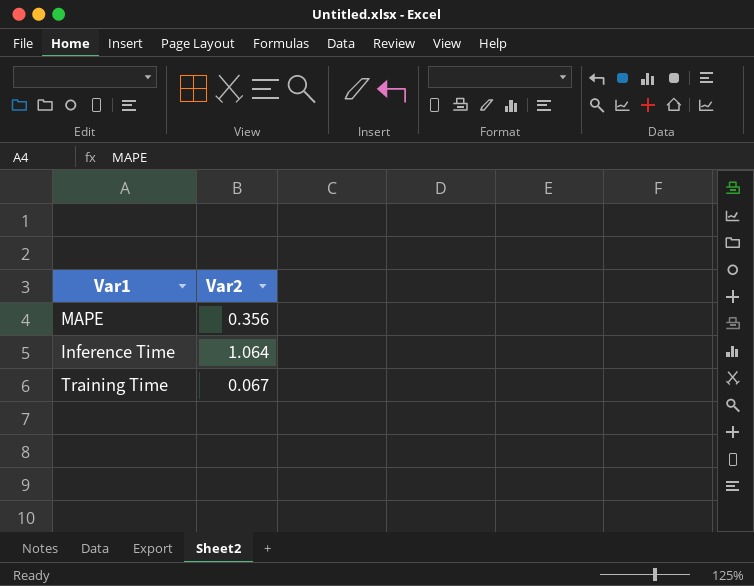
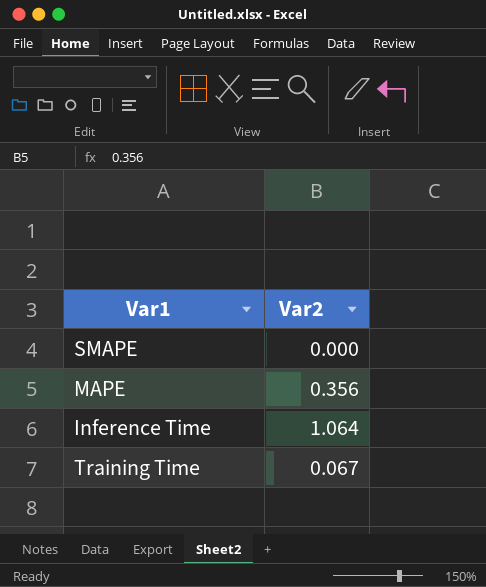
row SMAPE: none -> 0.000

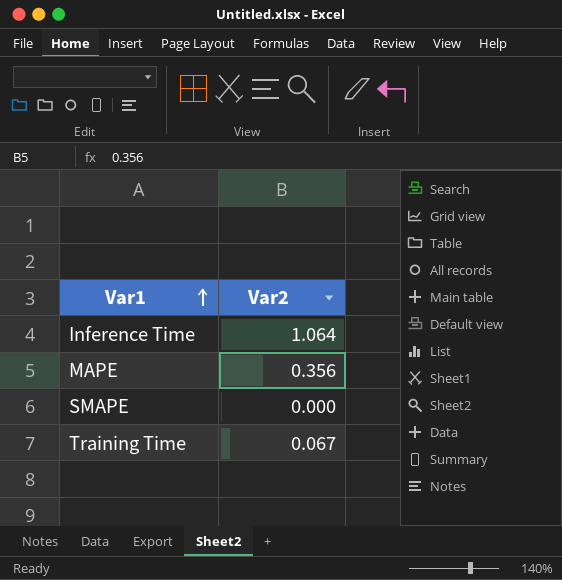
row order: none -> Var1 ascending

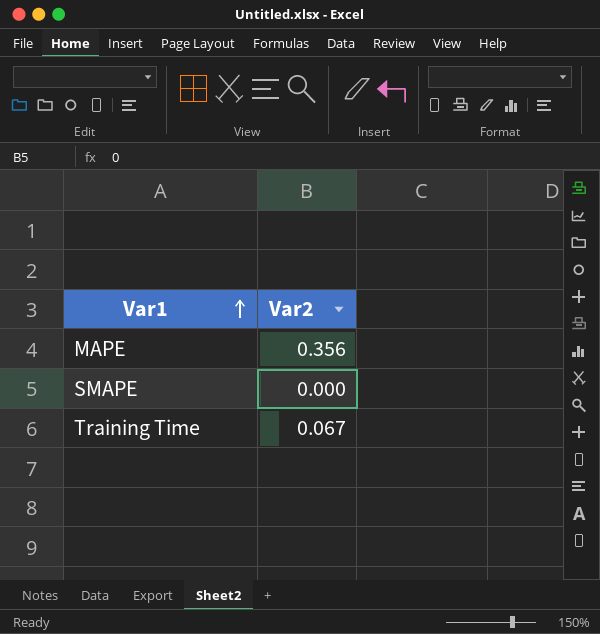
row Inference Time: 1.064 -> none

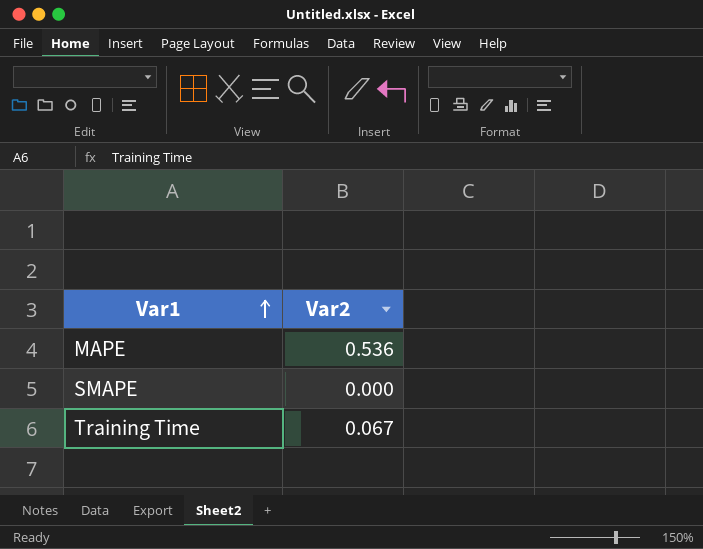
MAPE | Var2: 0.356 -> 0.536

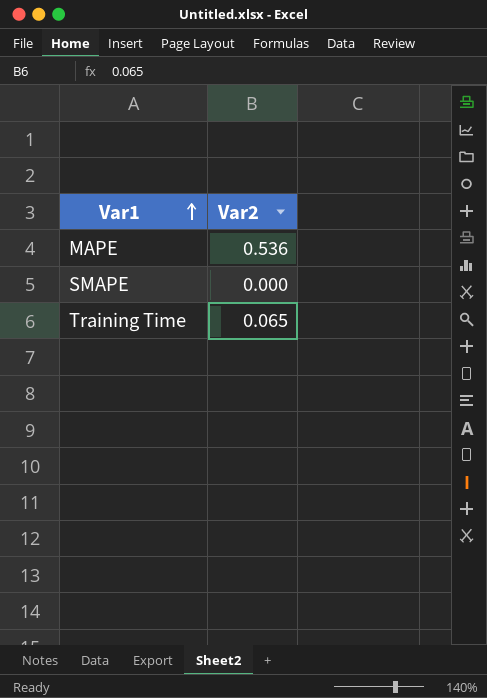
Training Time | Var2: 0.067 -> 0.065

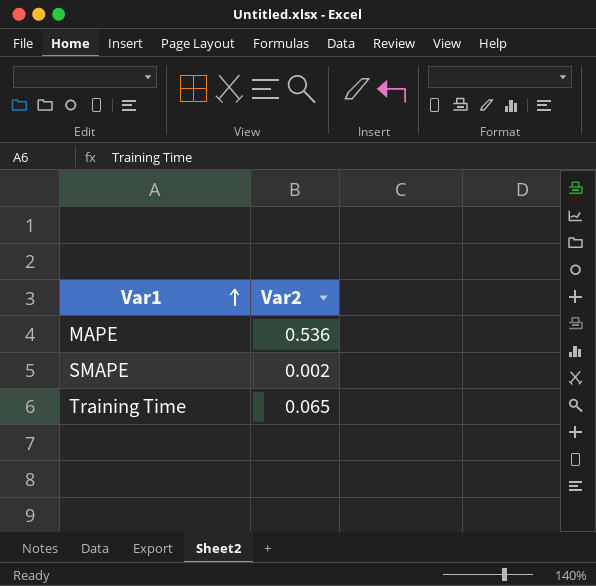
SMAPE | Var2: 0.000 -> 0.002

